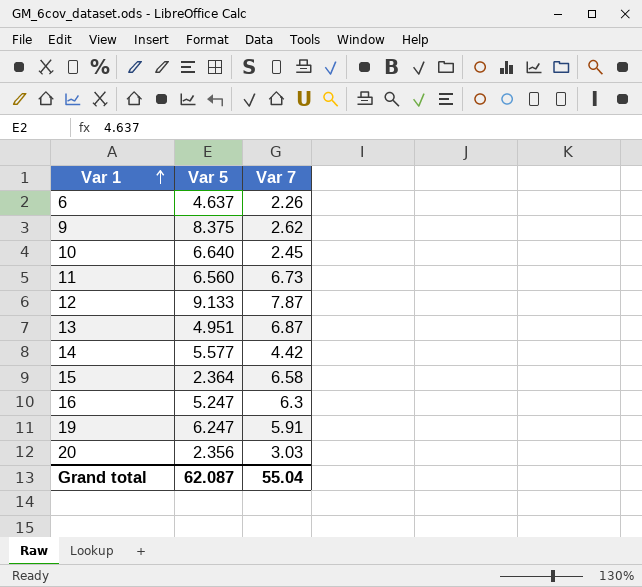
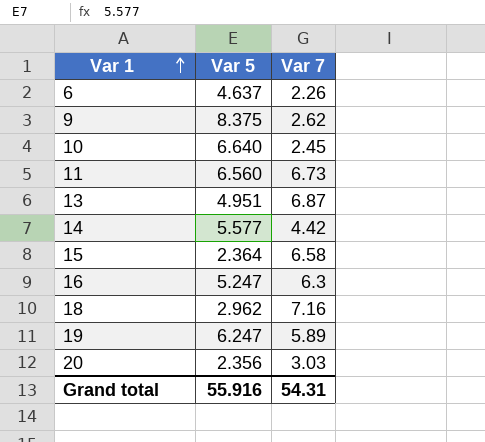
row 12: 9.133 | 7.87 -> none
row 18: none -> 2.962 | 7.16
19 | Var 7: 5.91 -> 5.89
Grand total | Var 5: 62.087 -> 55.916
Grand total | Var 7: 55.04 -> 54.31

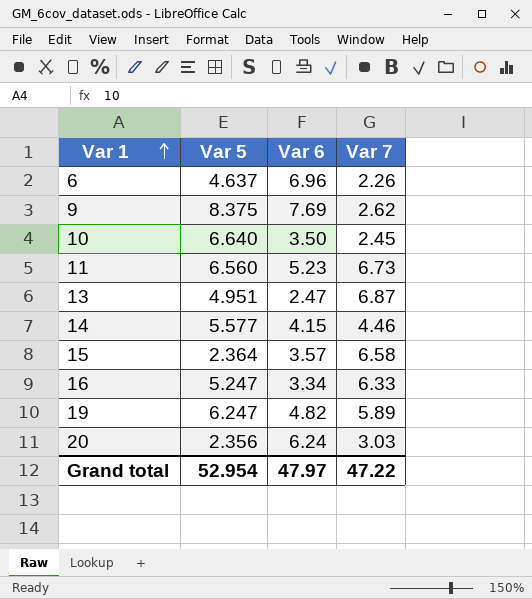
column Var 6 | position: none -> 3
row 18: 2.962 | 7.16 -> none
14 | Var 7: 4.42 -> 4.46
16 | Var 7: 6.3 -> 6.33
Grand total | Var 5: 55.916 -> 52.954
Grand total | Var 7: 54.31 -> 47.22

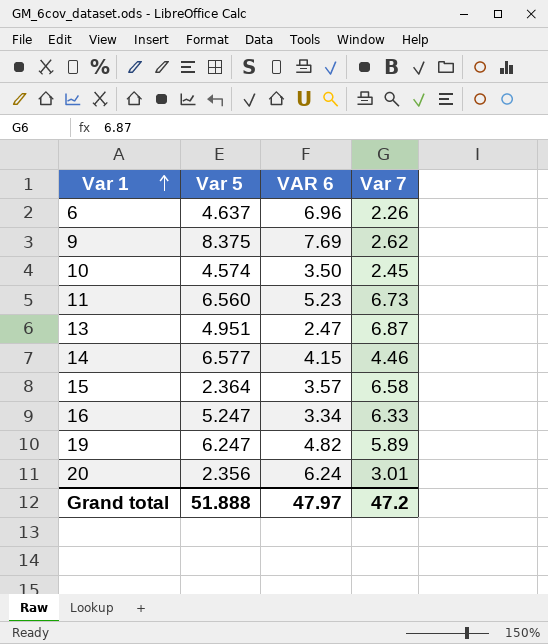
column name: Var 6 -> VAR 6
10 | Var 5: 6.640 -> 4.574
14 | Var 5: 5.577 -> 6.577
20 | Var 7: 3.03 -> 3.01
Grand total | Var 5: 52.954 -> 51.888
Grand total | Var 7: 47.22 -> 47.2

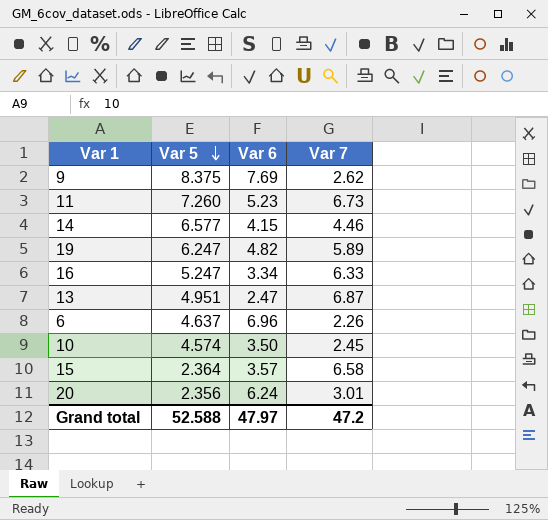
row order: Var 1 ascending -> Var 5 descending
column name: VAR 6 -> Var 6
11 | Var 5: 6.560 -> 7.260
Grand total | Var 5: 51.888 -> 52.588

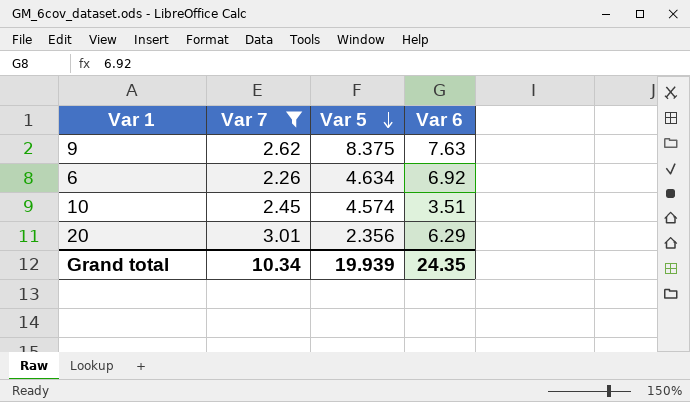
filter: none -> Var 7 <= 3.01
column Var 7 | position: 4 -> 2
9 | Var 6: 7.69 -> 7.63
6 | Var 5: 4.637 -> 4.634
6 | Var 6: 6.96 -> 6.92
10 | Var 6: 3.50 -> 3.51
20 | Var 6: 6.24 -> 6.29
Grand total | Var 7: 47.2 -> 10.34
Grand total | Var 5: 52.588 -> 19.939
Grand total | Var 6: 47.97 -> 24.35

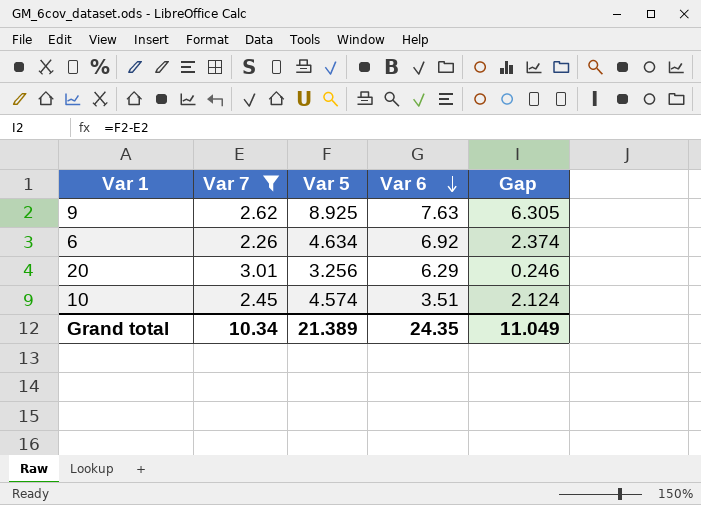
row order: Var 5 descending -> Var 6 descending
column Gap | formula: none -> [Var 5] - [Var 7]
9 | Var 5: 8.375 -> 8.925
20 | Var 5: 2.356 -> 3.256
Grand total | Var 5: 19.939 -> 21.389

